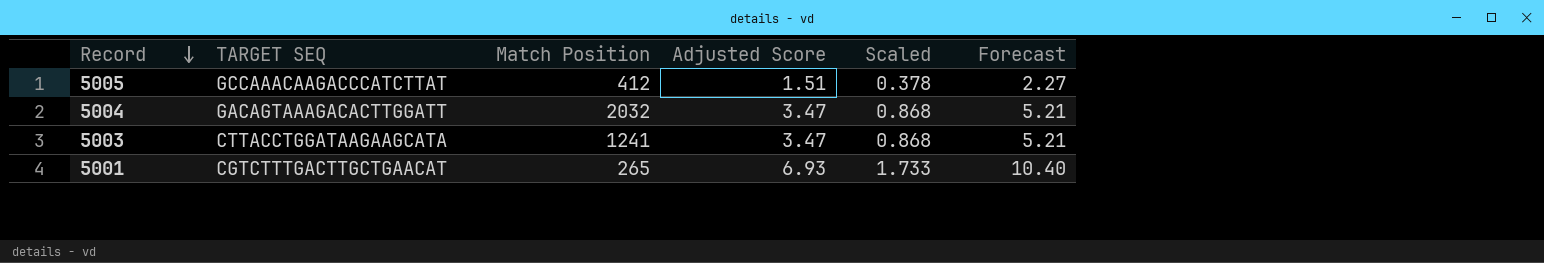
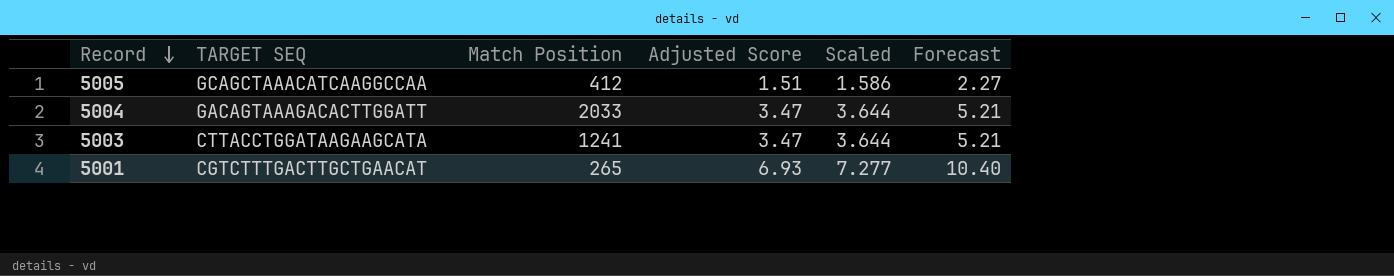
column Scaled | formula: [Adjusted Score] * 0.25 -> [Adjusted Score] * 1.05
5005 | TARGET SEQ: GCCAAACAAGACCCATCTTAT -> GCAGCTAAACATCAAGGCCAA
5004 | Match Position: 2032 -> 2033

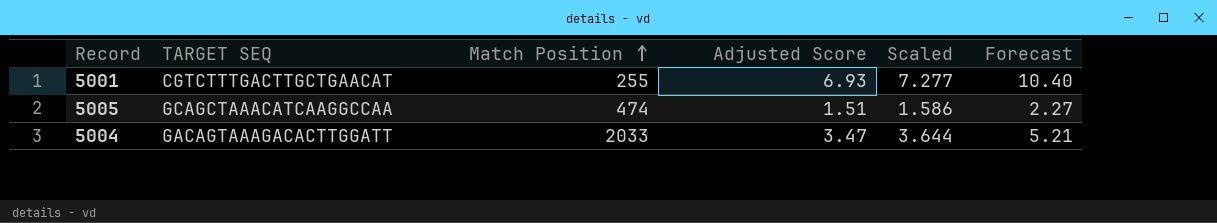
row order: Record descending -> Match Position ascending
row 5003: CTTACCTGGATAAGAAGCATA | 1241 | 3.47 | 3.644 | 5.21 -> none
5001 | Match Position: 265 -> 255
5005 | Match Position: 412 -> 474

